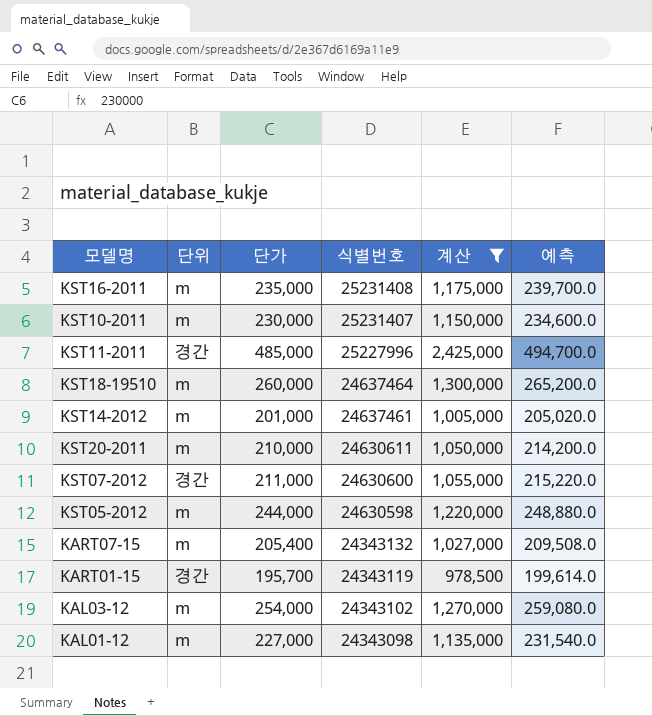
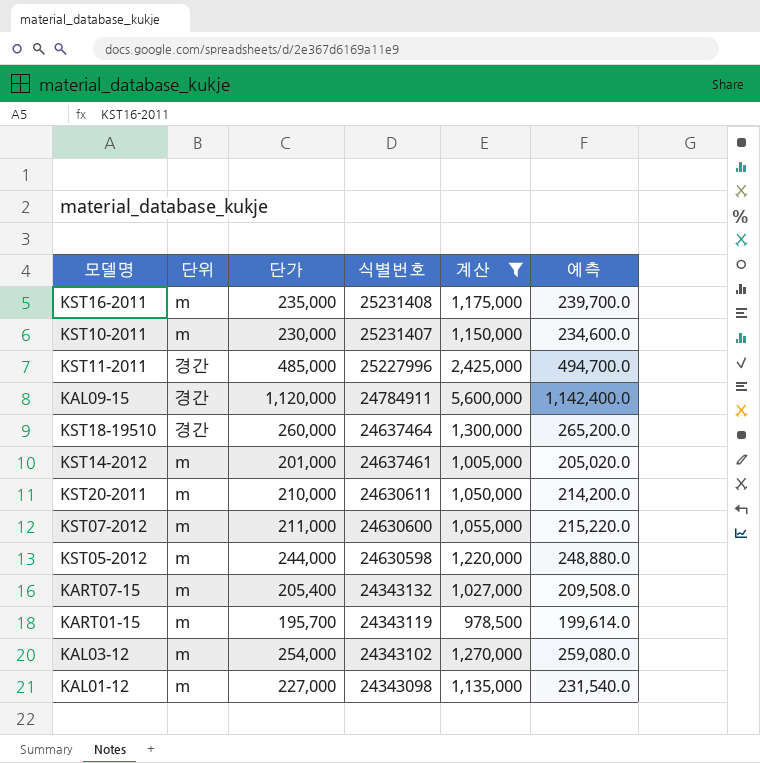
row KAL09-15: none -> 경간 | 1,120,000 | 24784911 | 5,600,000 | 1,142,400.0
KST18-19510 | 단위: m -> 경간
KST07-2012 | 단위: 경간 -> m
KART01-15 | 단위: 경간 -> m

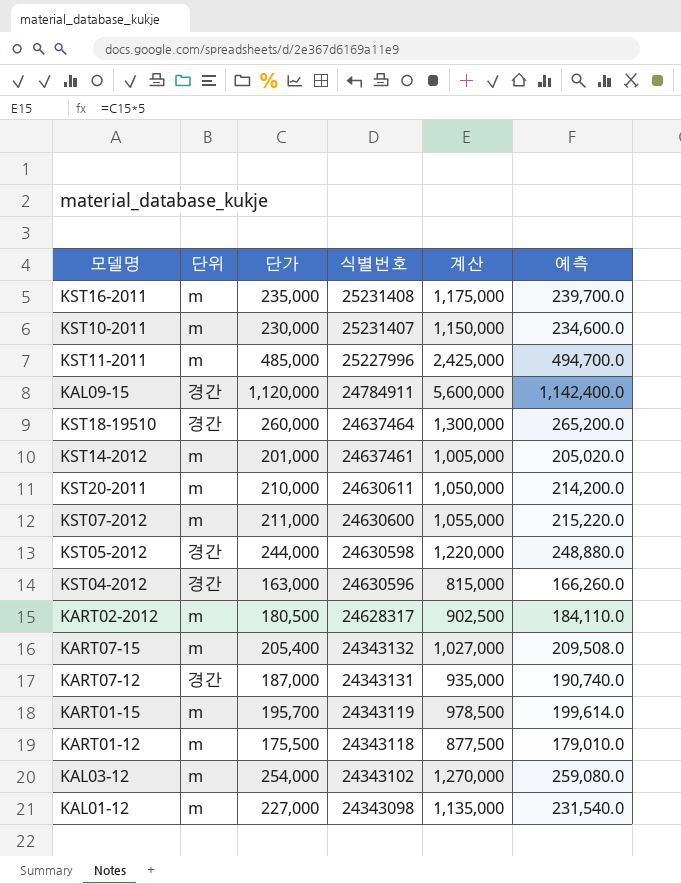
filter: 계산 >= 978,500 -> none
KST11-2011 | 단위: 경간 -> m
KST05-2012 | 단위: m -> 경간

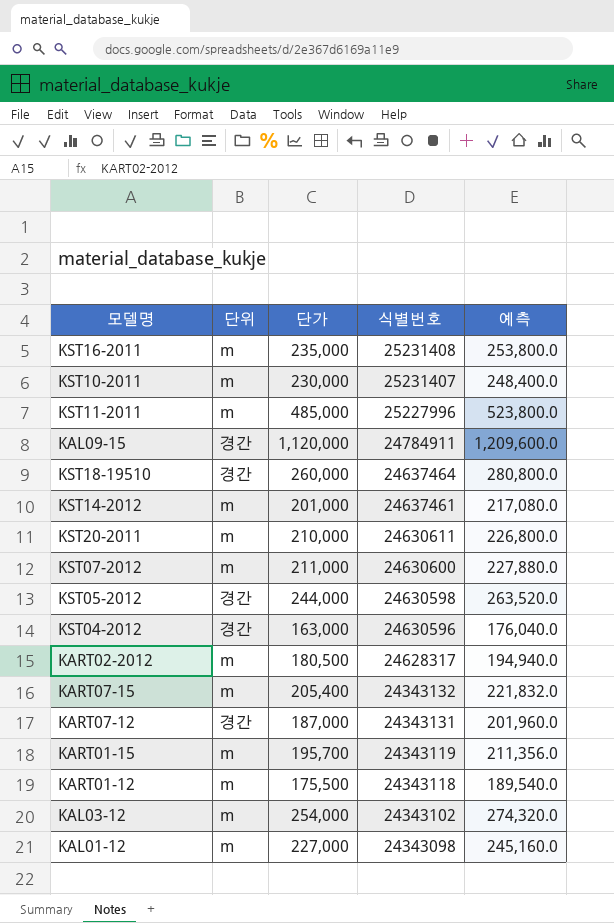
column 계산 | formula: [단가] * 5 -> none
column 예측 | formula: [단가] * 1.02 -> [단가] * 1.08

